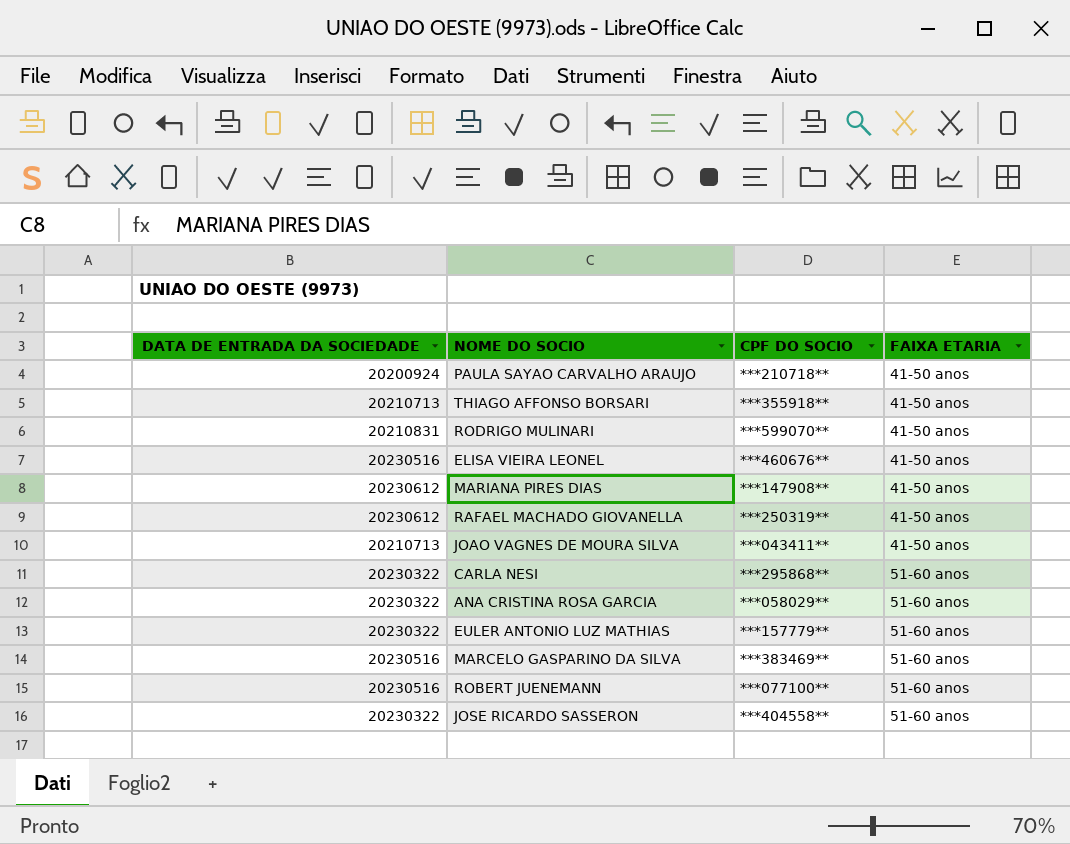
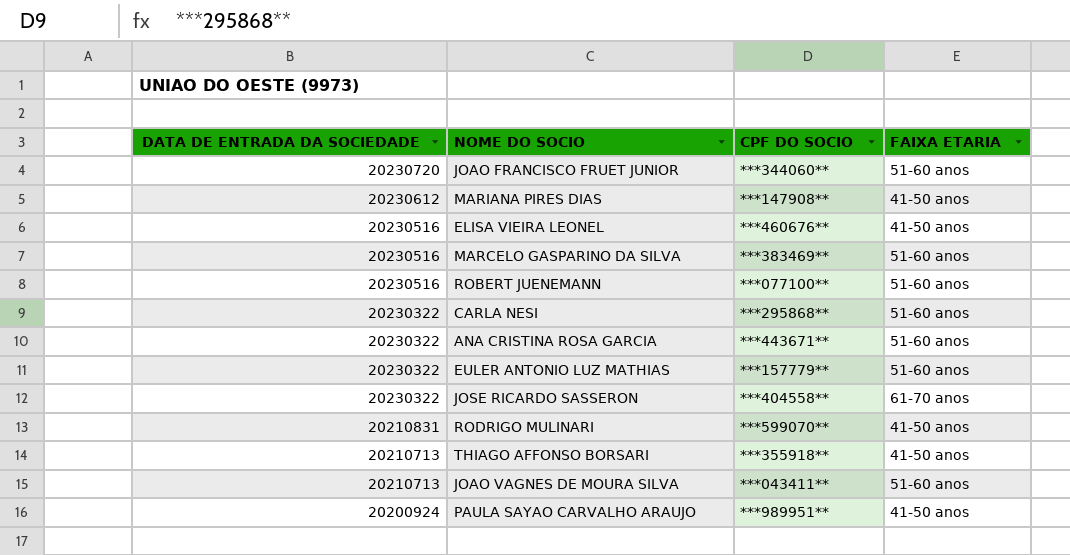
row order: FAIXA ETARIA ascending -> DATA DE ENTRADA DA SOCIEDADE descending
row RAFAEL MACHADO GIOVANELLA: 20230612 | ***250319** | 41-50 anos -> none
row JOAO FRANCISCO FRUET JUNIOR: none -> 20230720 | ***344060** | 51-60 anos
ANA CRISTINA ROSA GARCIA | CPF DO SOCIO: ***058029** -> ***443671**
JOSE RICARDO SASSERON | FAIXA ETARIA: 51-60 anos -> 61-70 anos
JOAO VAGNES DE MOURA SILVA | FAIXA ETARIA: 41-50 anos -> 51-60 anos
PAULA SAYAO CARVALHO ARAUJO | CPF DO SOCIO: ***210718** -> ***989951**

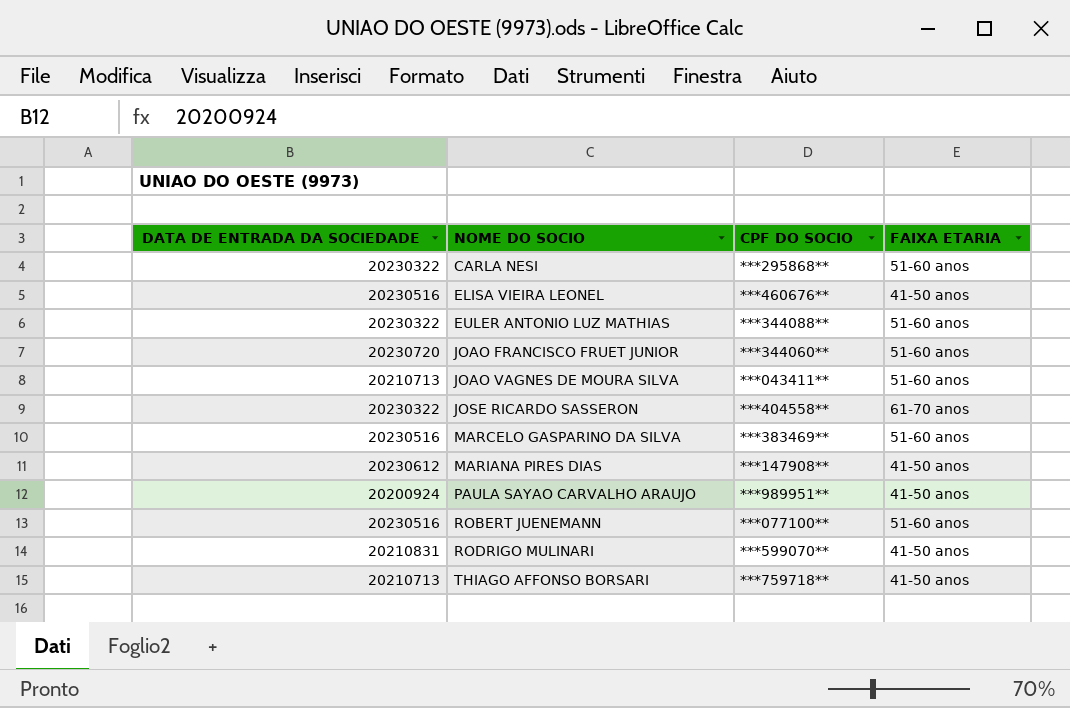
row order: DATA DE ENTRADA DA SOCIEDADE descending -> NOME DO SOCIO ascending
row ANA CRISTINA ROSA GARCIA: 20230322 | ***443671** | 51-60 anos -> none
EULER ANTONIO LUZ MATHIAS | CPF DO SOCIO: ***157779** -> ***344088**
THIAGO AFFONSO BORSARI | CPF DO SOCIO: ***355918** -> ***759718**

